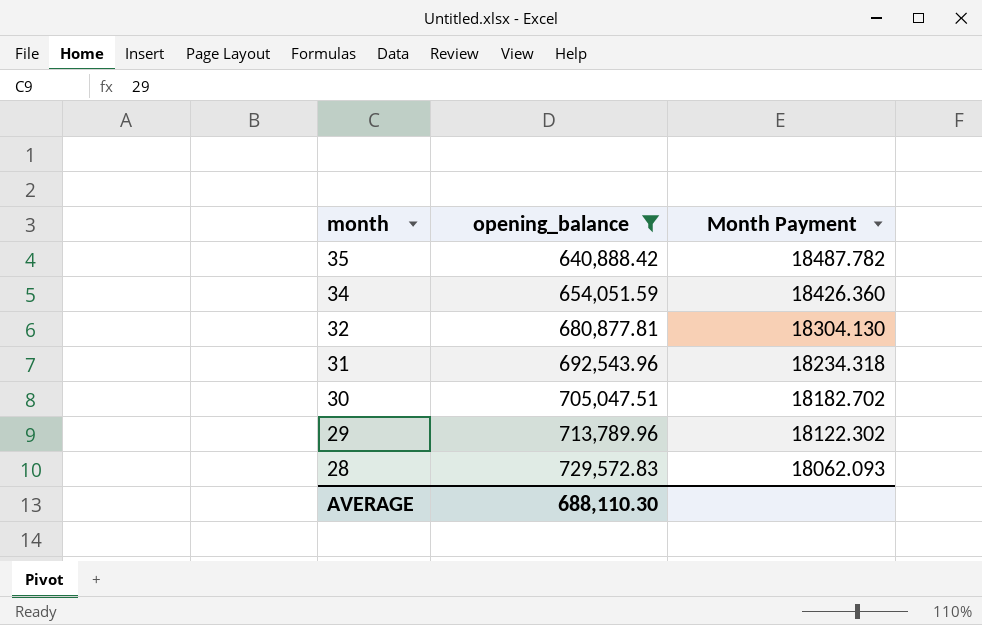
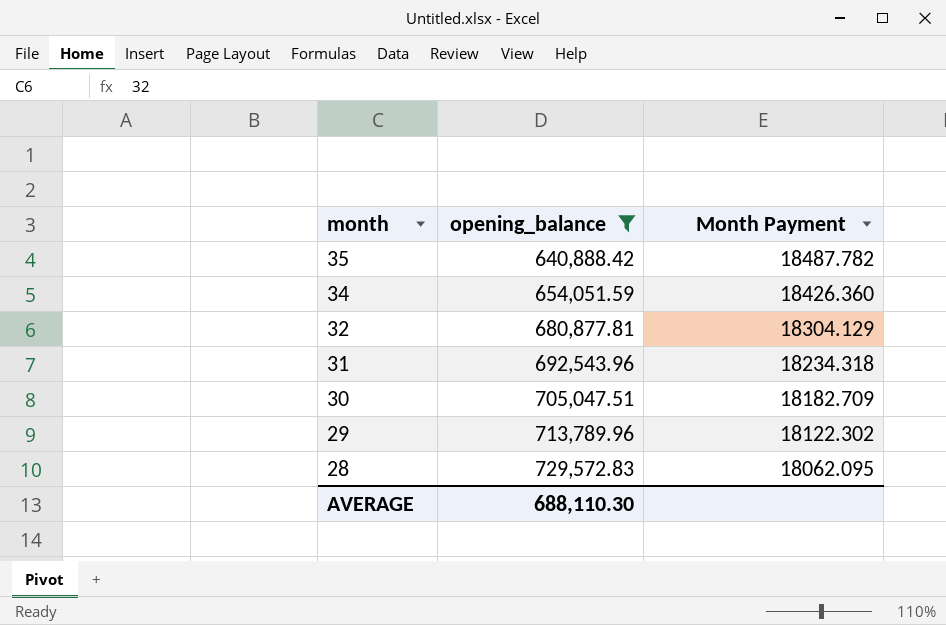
32 | Month Payment: 18304.130 -> 18304.129
30 | Month Payment: 18182.702 -> 18182.709
28 | Month Payment: 18062.093 -> 18062.095

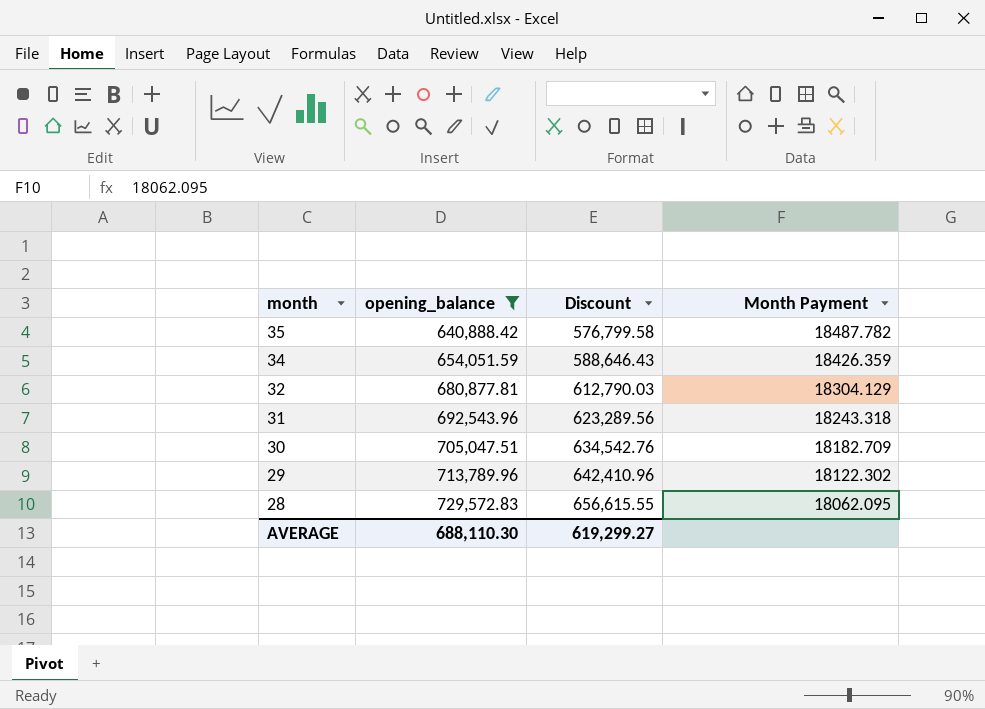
column Discount | formula: none -> [opening_balance] * 0.9
34 | Month Payment: 18426.360 -> 18426.359
31 | Month Payment: 18234.318 -> 18243.318

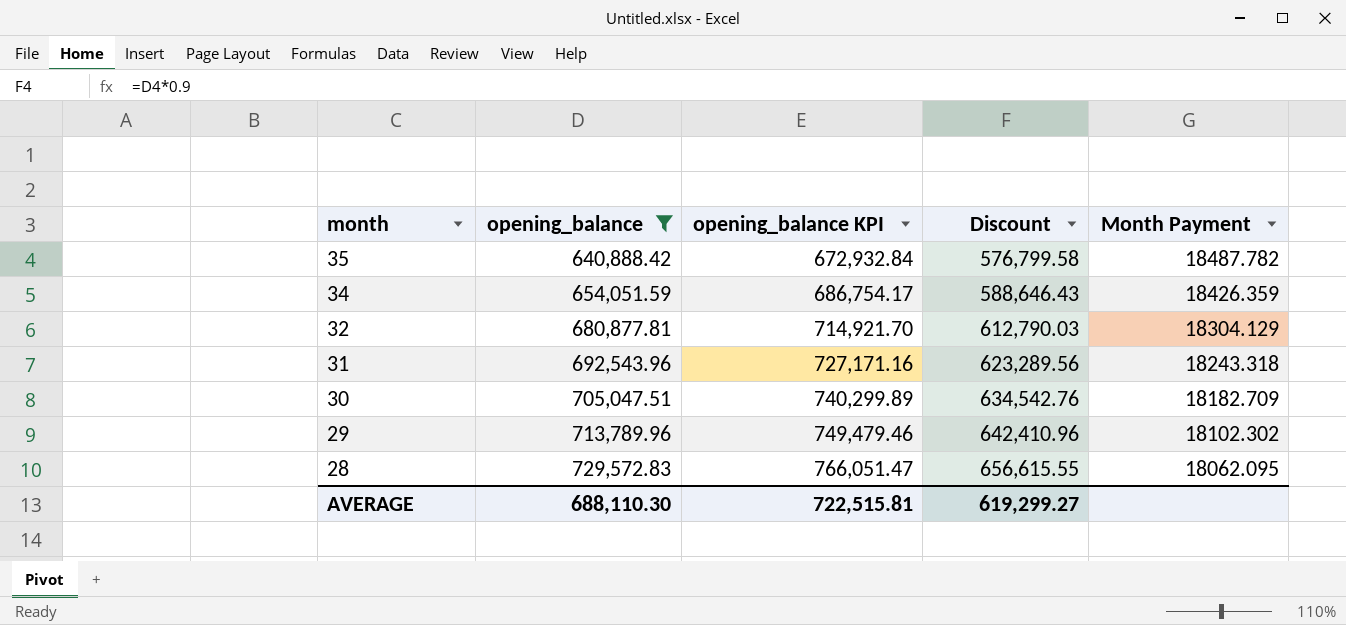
column opening_balance KPI | formula: none -> [opening_balance] * 1.05
29 | Month Payment: 18122.302 -> 18102.302

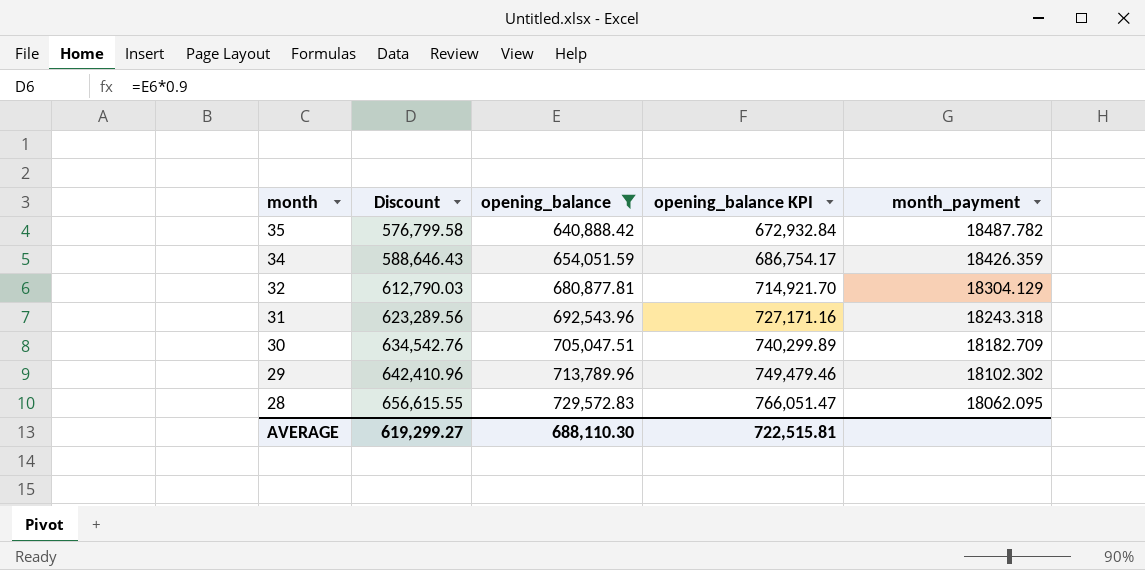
column Discount | position: 4 -> 2
column name: Month Payment -> month_payment

